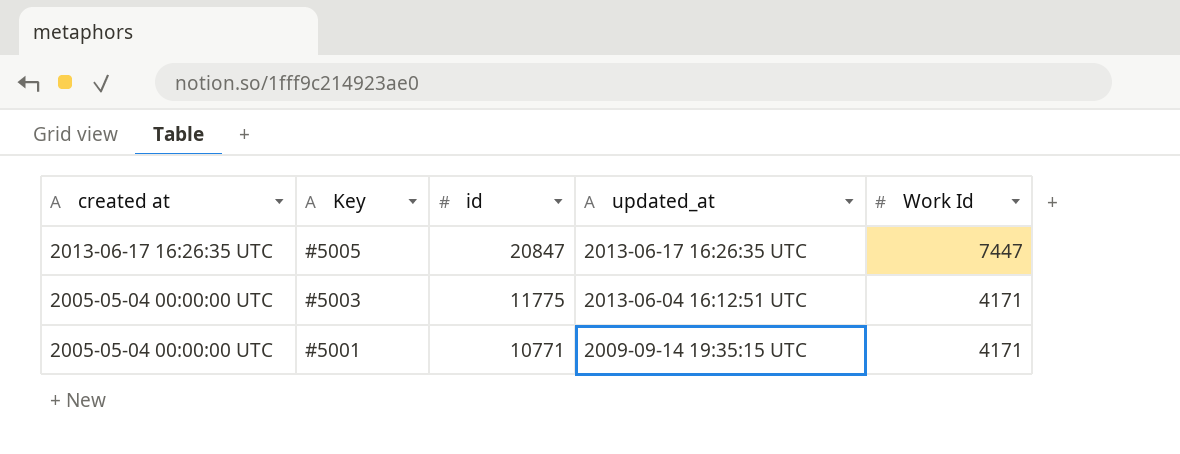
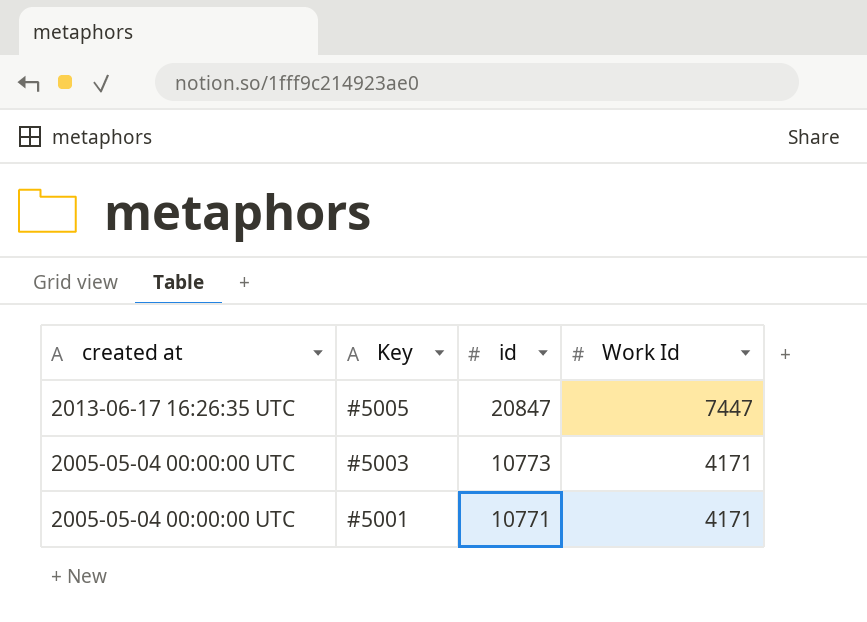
column updated_at | position: 4 -> none
#5003 | id: 11775 -> 10773

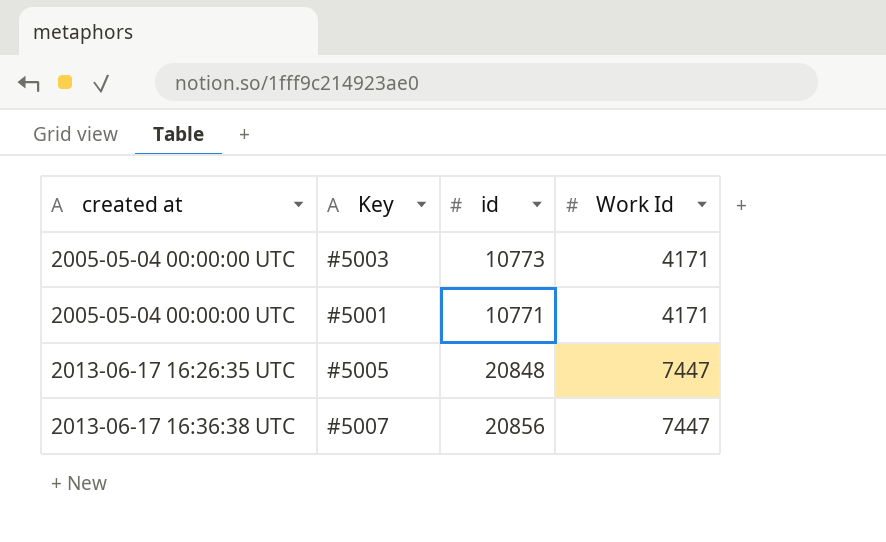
row order: created at descending -> created at ascending
#5005 | id: 20847 -> 20848
row #5007: none -> 2013-06-17 16:36:38 UTC | 20856 | 7447

